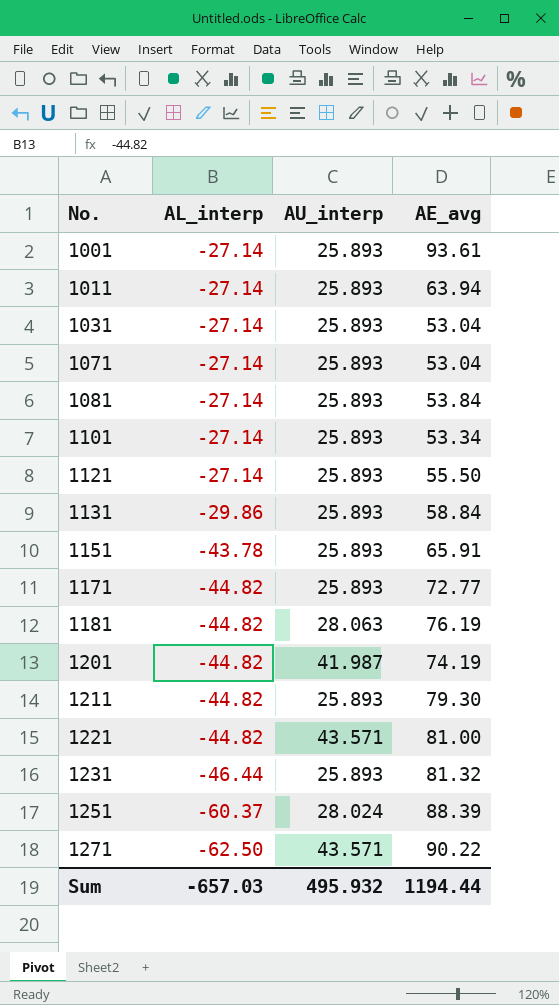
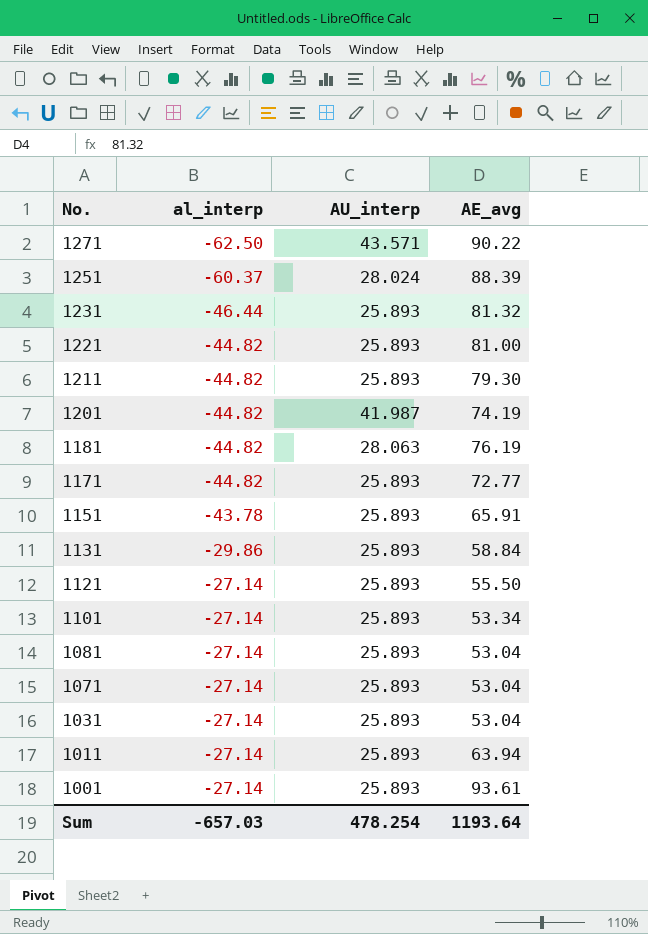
row order: No. ascending -> No. descending
column name: AL_interp -> al_interp
1221 | AU_interp: 43.571 -> 25.893
1081 | AE_avg: 53.84 -> 53.04
Sum | AU_interp: 495.932 -> 478.254
Sum | AE_avg: 1194.44 -> 1193.64

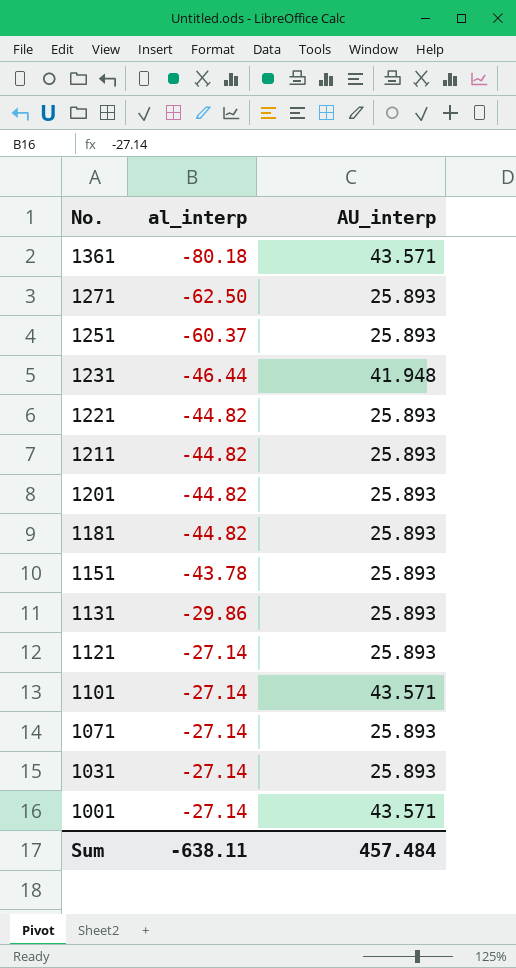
column AE_avg | position: 4 -> none
row 1171: -44.82 | 25.893 | 72.77 -> none
row 1081: -27.14 | 25.893 | 53.04 -> none
row 1011: -27.14 | 25.893 | 63.94 -> none
row 1361: none -> -80.18 | 43.571
1271 | AU_interp: 43.571 -> 25.893
1251 | AU_interp: 28.024 -> 25.893
1231 | AU_interp: 25.893 -> 41.948
1201 | AU_interp: 41.987 -> 25.893
1181 | AU_interp: 28.063 -> 25.893
1101 | AU_interp: 25.893 -> 43.571
1001 | AU_interp: 25.893 -> 43.571
Sum | al_interp: -657.03 -> -638.11
Sum | AU_interp: 478.254 -> 457.484

